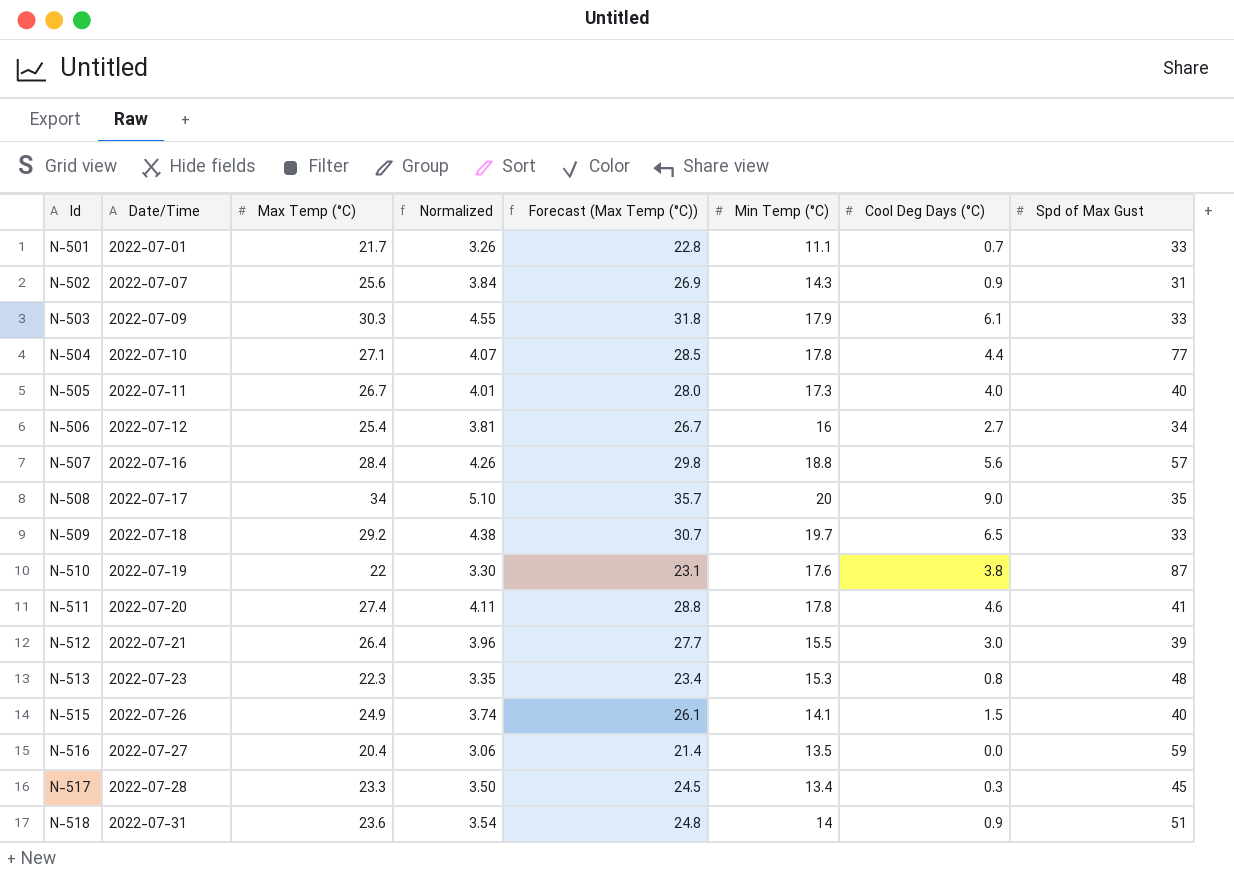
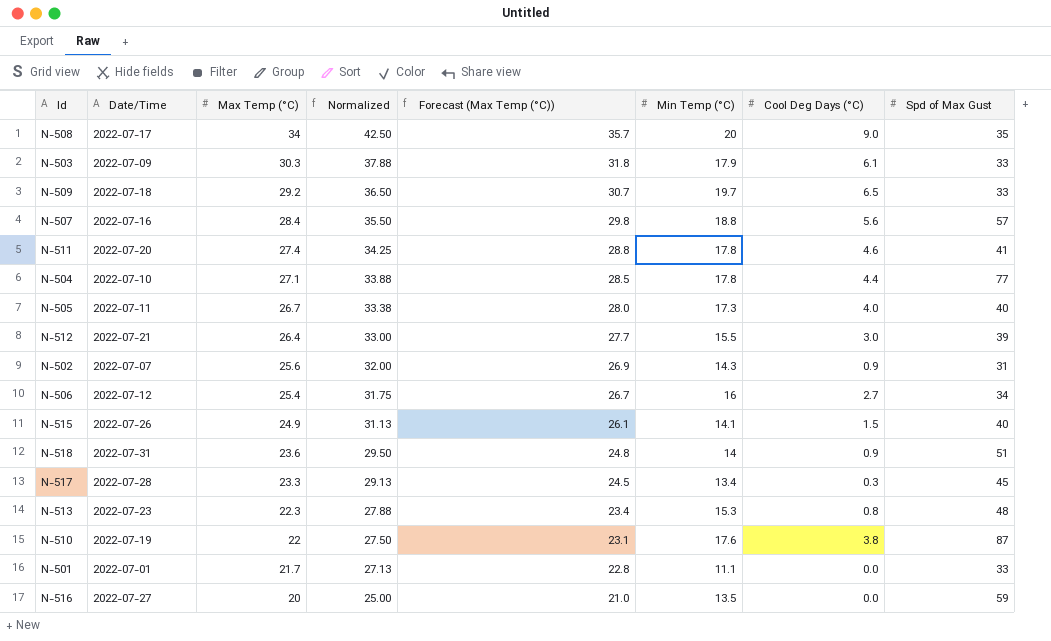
row order: Id ascending -> Max Temp (°C) descending
column Normalized | formula: [Max Temp (°C)] * 0.15 -> [Max Temp (°C)] * 1.25
N-501 | Cool Deg Days (°C): 0.7 -> 0.0
N-516 | Max Temp (°C): 20.4 -> 20
N-516 | Forecast (Max Temp (°C)): 21.4 -> 21.0

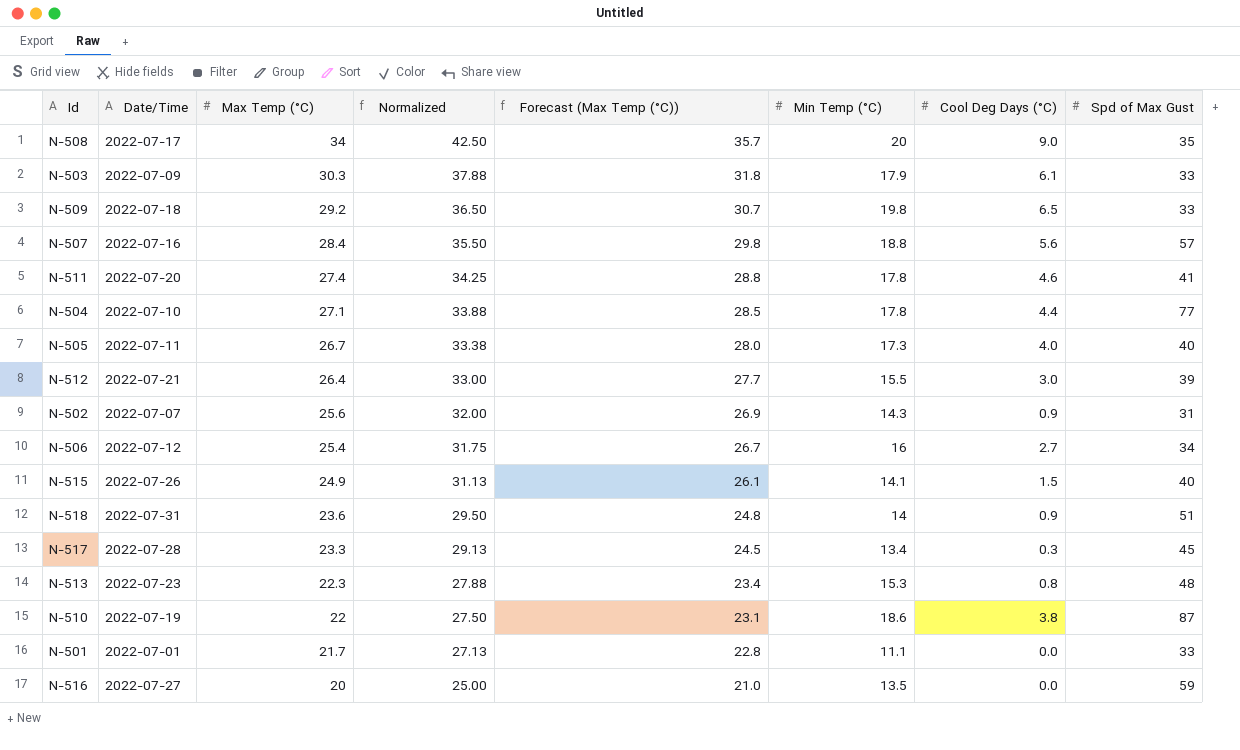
N-509 | Min Temp (°C): 19.7 -> 19.8
N-510 | Min Temp (°C): 17.6 -> 18.6

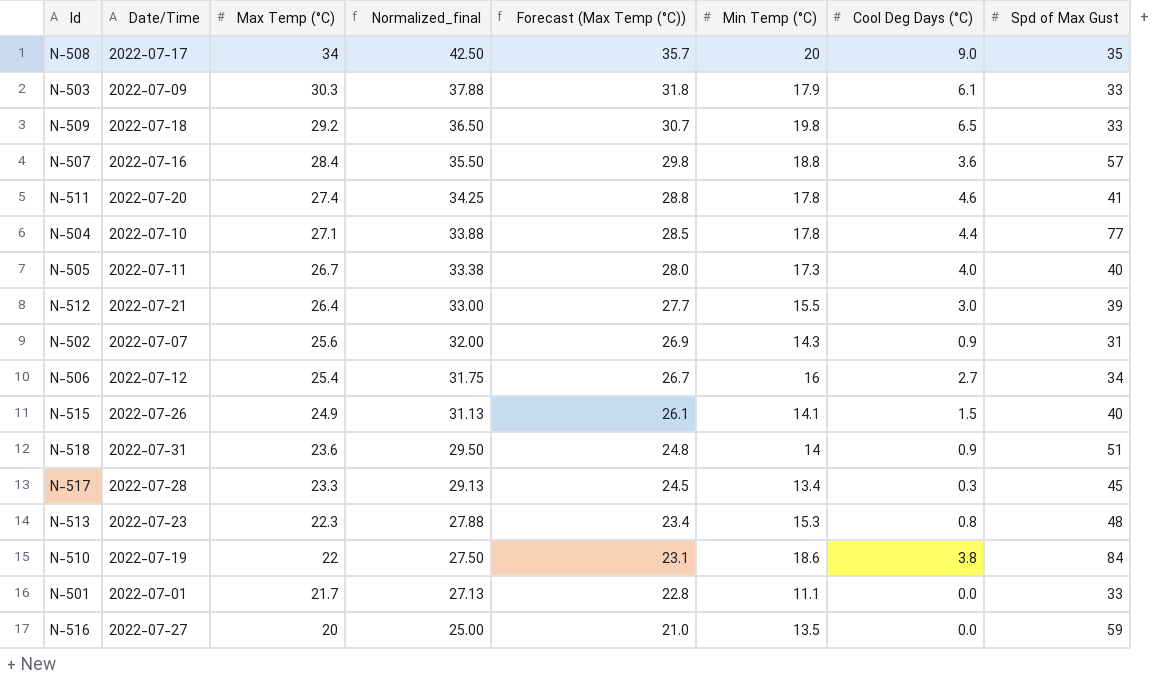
column name: Normalized -> Normalized_final
N-507 | Cool Deg Days (°C): 5.6 -> 3.6
N-510 | Spd of Max Gust: 87 -> 84

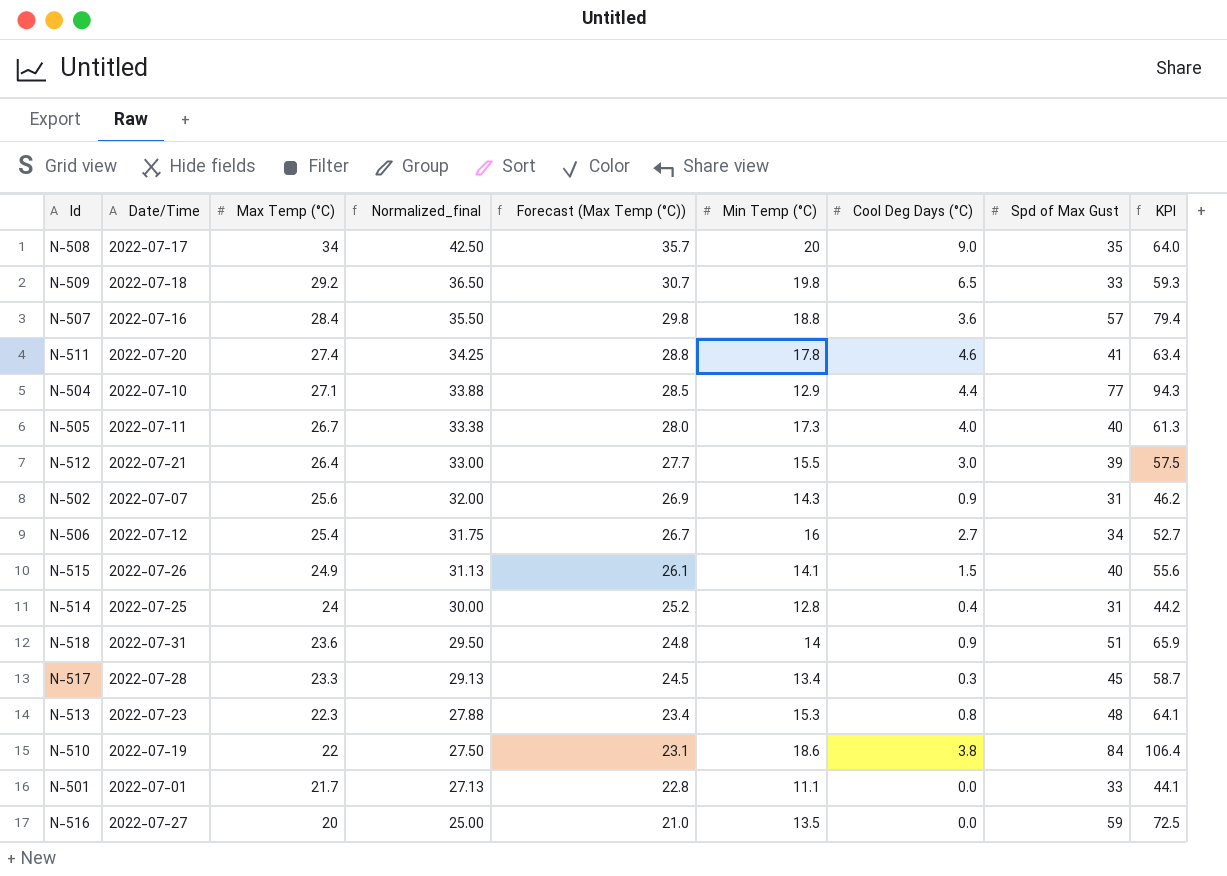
column KPI | formula: none -> [Min Temp (°C)] + [Cool Deg Days (°C)] + [Spd of Max Gust]
row N-503: 2022-07-09 | 30.3 | 37.88 | 31.8 | 17.9 | 6.1 | 33 -> none
N-504 | Min Temp (°C): 17.8 -> 12.9
row N-514: none -> 2022-07-25 | 24 | 30.00 | 25.2 | 12.8 | 0.4 | 31 | 44.2

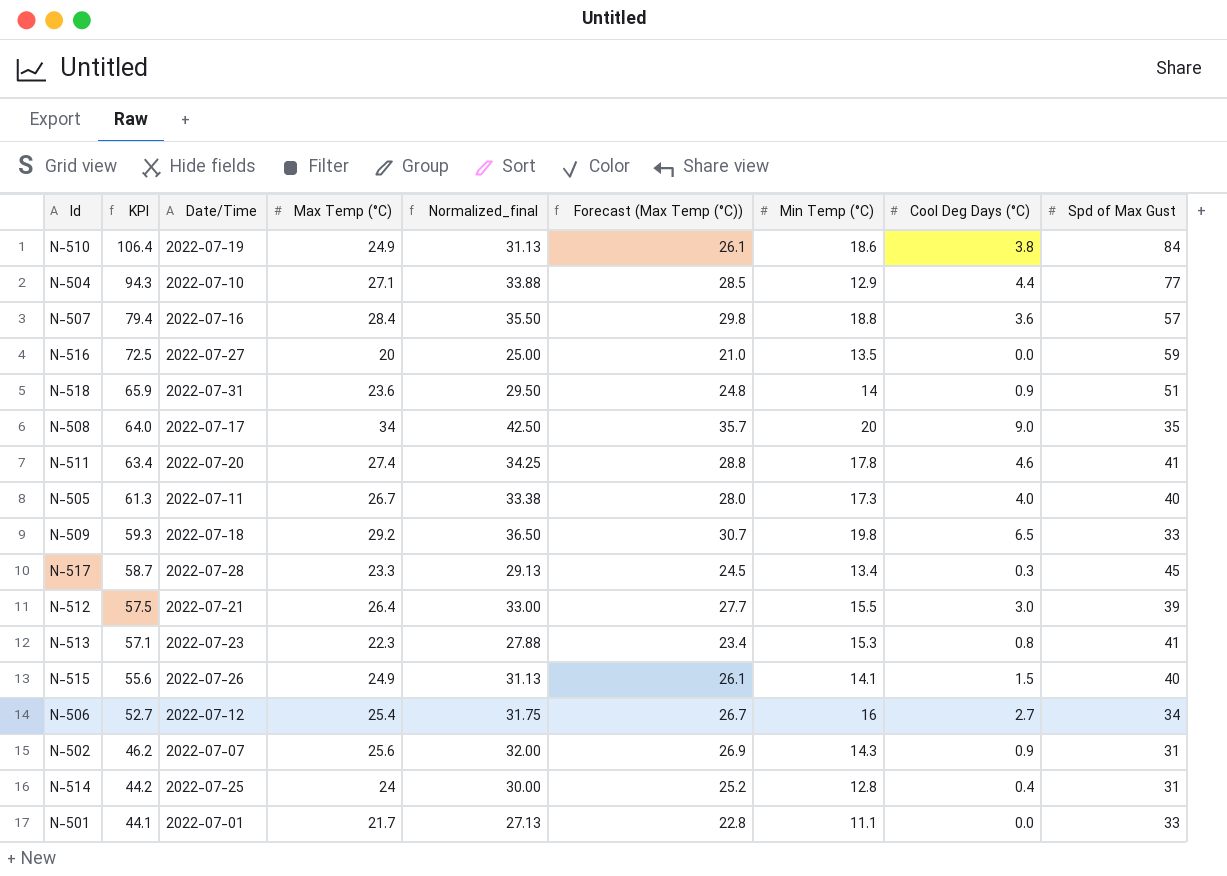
row order: Max Temp (°C) descending -> KPI descending
column KPI | position: 9 -> 2
N-510 | Max Temp (°C): 22 -> 24.9
N-510 | Normalized_final: 27.50 -> 31.13
N-510 | Forecast (Max Temp (°C)): 23.1 -> 26.1
N-513 | KPI: 64.1 -> 57.1
N-513 | Spd of Max Gust: 48 -> 41

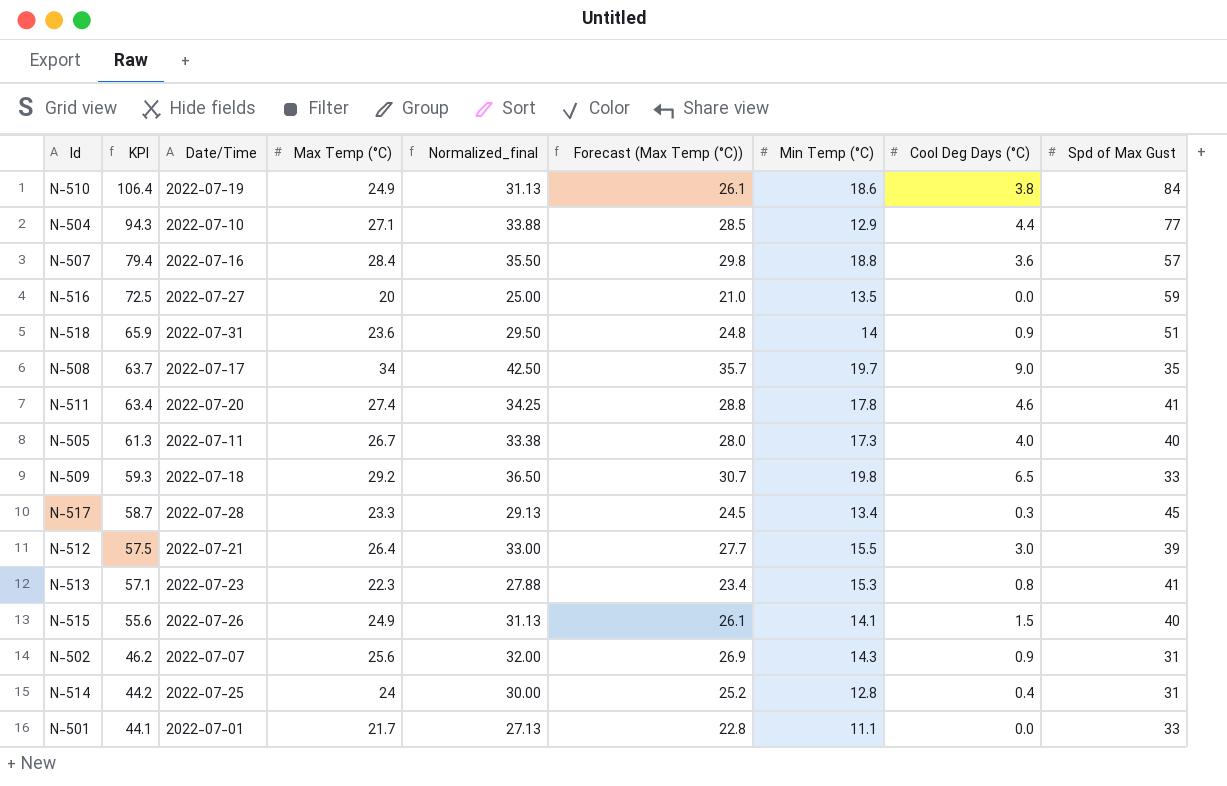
row N-506: 52.7 | 2022-07-12 | 25.4 | 31.75 | 26.7 | 16 | 2.7 | 34 -> none
N-508 | KPI: 64.0 -> 63.7
N-508 | Min Temp (°C): 20 -> 19.7

